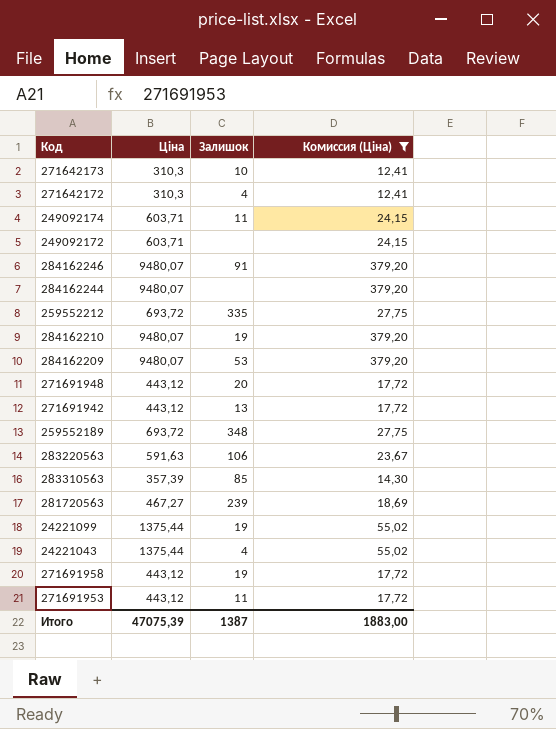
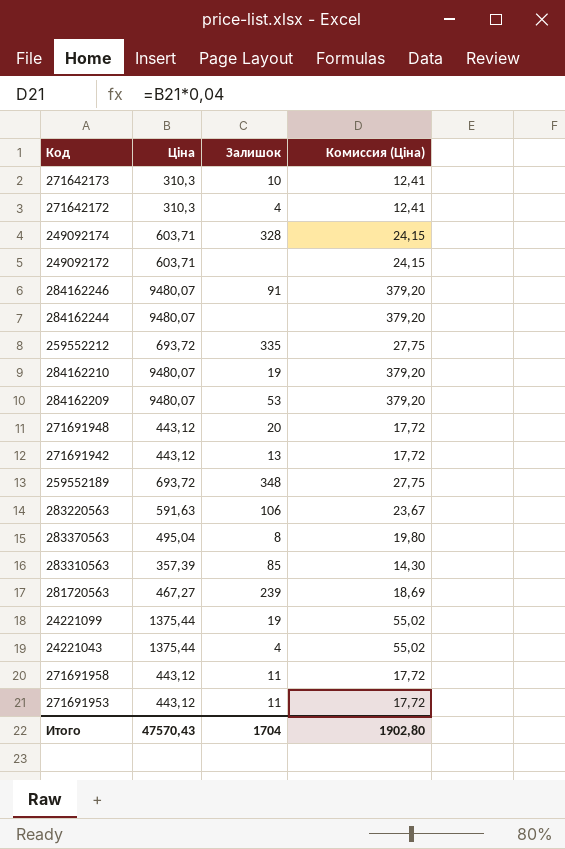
filter: Комиссия (Ціна) != 19,80 -> none
249092174 | Залишок: 11 -> 328
271691958 | Залишок: 19 -> 11
Итого | Ціна: 47075,39 -> 47570,43
Итого | Залишок: 1387 -> 1704
Итого | Комиссия (Ціна): 1883,00 -> 1902,80

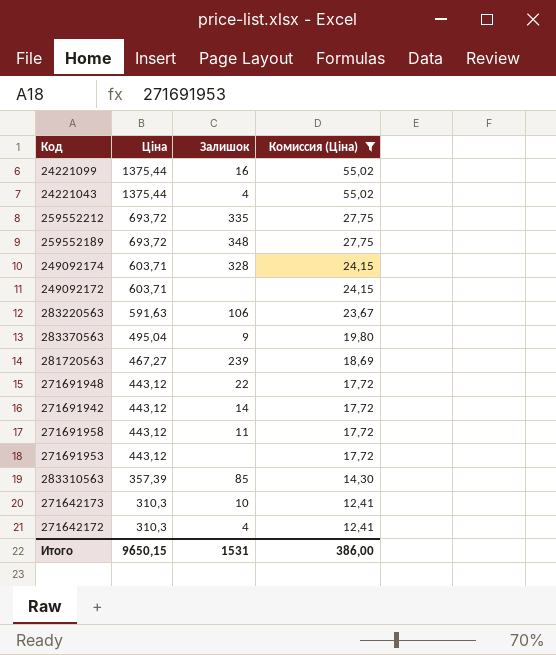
filter: none -> Комиссия (Ціна) != 379,20
row order: none -> Ціна descending
24221099 | Залишок: 19 -> 16
283370563 | Залишок: 8 -> 9
271691948 | Залишок: 20 -> 22
271691942 | Залишок: 13 -> 14
271691953 | Залишок: 11 -> none
Итого | Ціна: 47570,43 -> 9650,15
Итого | Залишок: 1704 -> 1531
Итого | Комиссия (Ціна): 1902,80 -> 386,00

